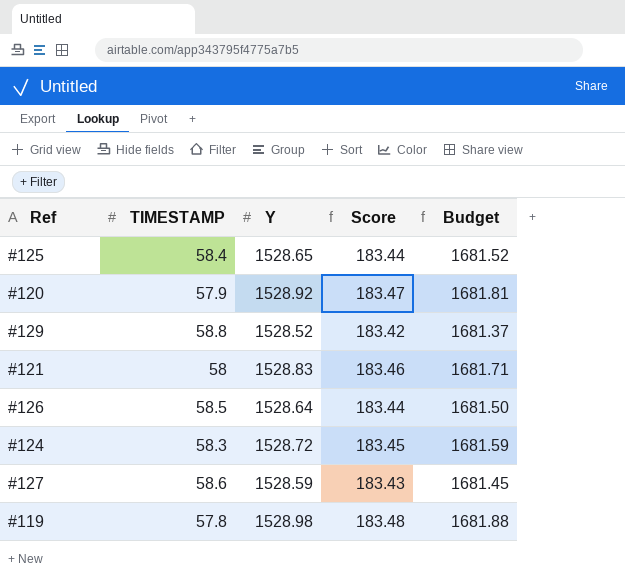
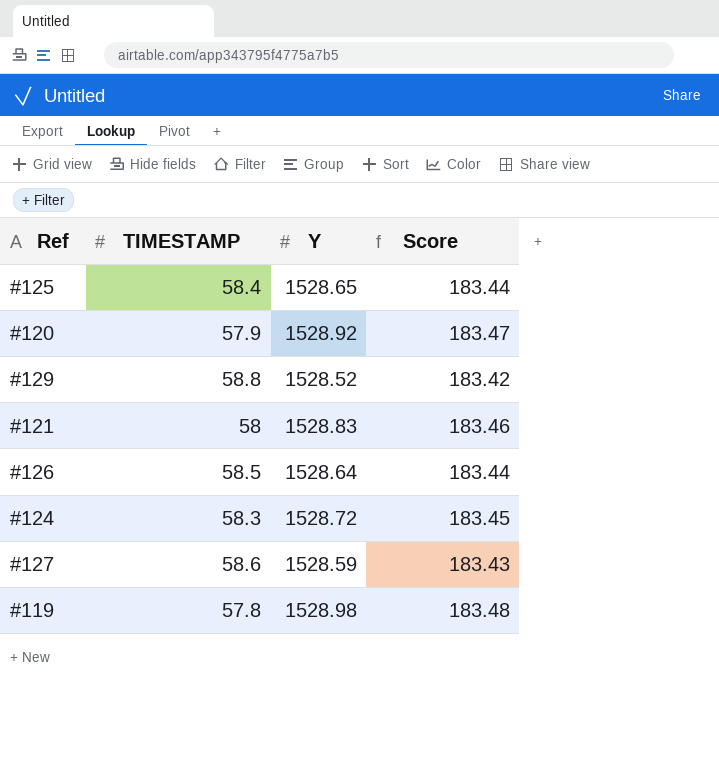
column Budget | formula: [Y] * 1.1 -> none

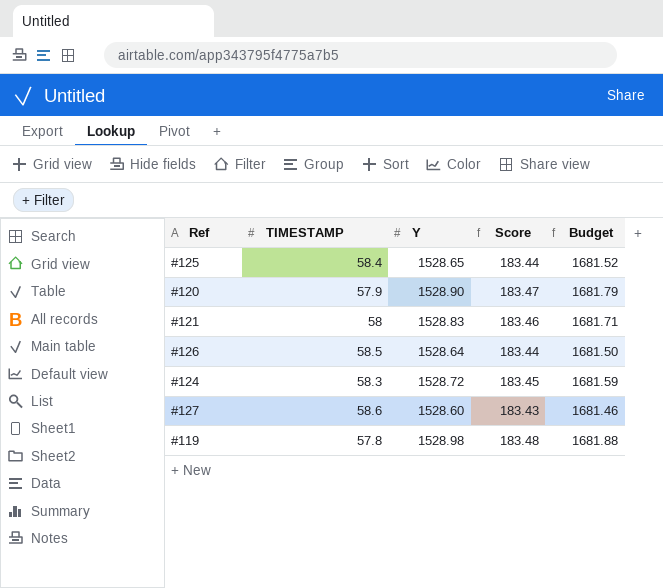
column Budget | formula: none -> [Y] * 1.1
row #129: 58.8 | 1528.52 | 183.42 -> none
#120 | Y: 1528.92 -> 1528.90
#127 | Y: 1528.59 -> 1528.60

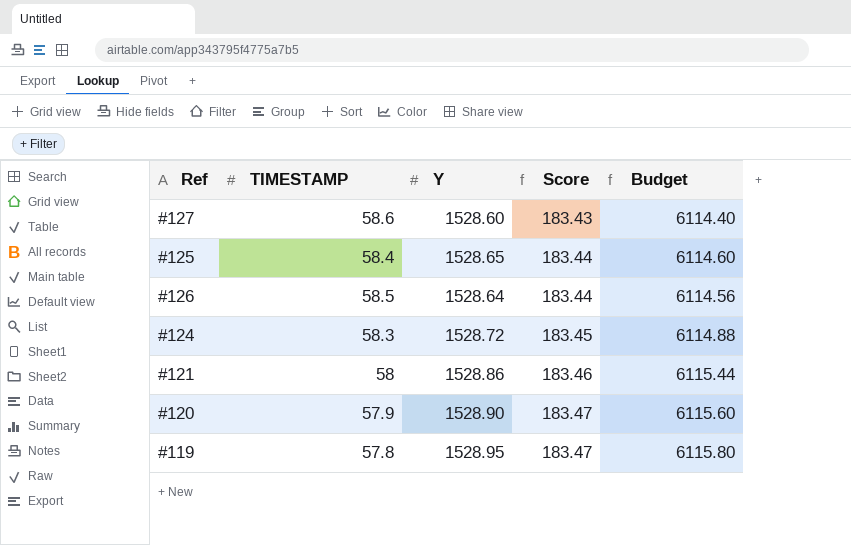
row order: none -> Score ascending
column Budget | formula: [Y] * 1.1 -> [Y] * 4
#121 | Y: 1528.83 -> 1528.86
#119 | Y: 1528.98 -> 1528.95
#119 | Score: 183.48 -> 183.47

